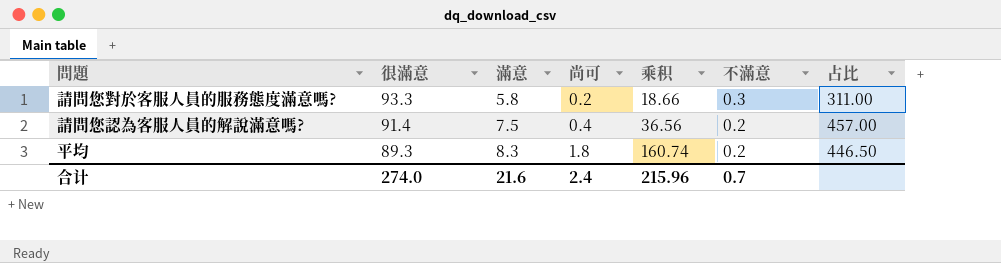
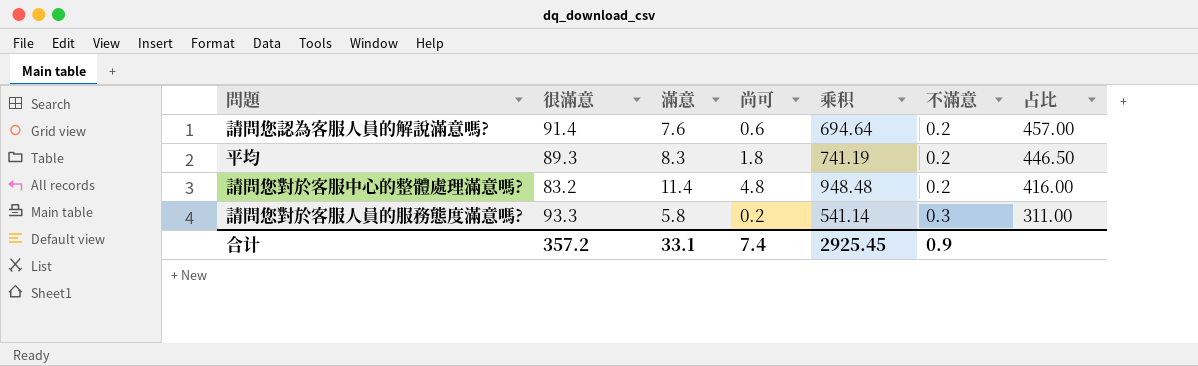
row order: 很滿意 descending -> 不滿意 ascending
column 乘积 | formula: [很滿意] * [尚可] -> [很滿意] * [滿意]
請問您認為客服人員的解說滿意嗎? | 滿意: 7.5 -> 7.6
請問您認為客服人員的解說滿意嗎? | 尚可: 0.4 -> 0.6
row 請問您對於客服中心的整體處理滿意嗎?: none -> 83.2 | 11.4 | 4.8 | 948.48 | 0.2 | 416.00
合计 | 很滿意: 274.0 -> 357.2
合计 | 滿意: 21.6 -> 33.1
合计 | 尚可: 2.4 -> 7.4
合计 | 乘积: 215.96 -> 2925.45
合计 | 不滿意: 0.7 -> 0.9

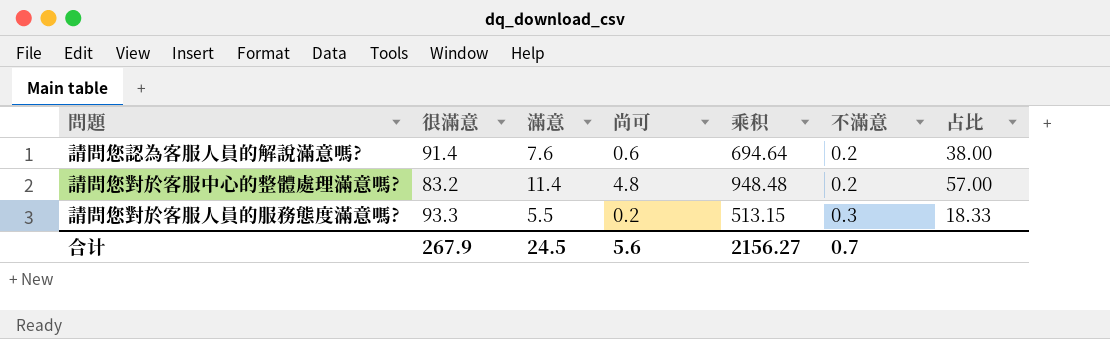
column 占比 | formula: [很滿意] / [不滿意] -> [滿意] / [不滿意]
row 平均: 89.3 | 8.3 | 1.8 | 741.19 | 0.2 | 446.50 -> none
請問您對於客服人員的服務態度滿意嗎? | 滿意: 5.8 -> 5.5
請問您對於客服人員的服務態度滿意嗎? | 乘积: 541.14 -> 513.15
合计 | 很滿意: 357.2 -> 267.9
合计 | 滿意: 33.1 -> 24.5
合计 | 尚可: 7.4 -> 5.6
合计 | 乘积: 2925.45 -> 2156.27
合计 | 不滿意: 0.9 -> 0.7

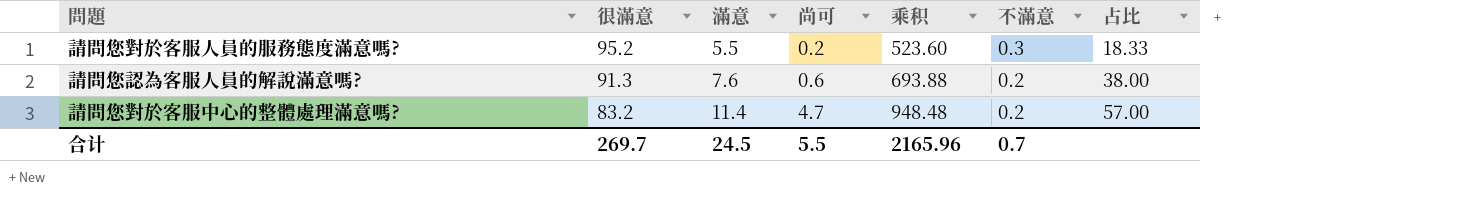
row order: 不滿意 ascending -> 很滿意 descending
請問您對於客服人員的服務態度滿意嗎? | 很滿意: 93.3 -> 95.2
請問您對於客服人員的服務態度滿意嗎? | 乘积: 513.15 -> 523.60
請問您認為客服人員的解說滿意嗎? | 很滿意: 91.4 -> 91.3
請問您認為客服人員的解說滿意嗎? | 乘积: 694.64 -> 693.88
請問您對於客服中心的整體處理滿意嗎? | 尚可: 4.8 -> 4.7
合计 | 很滿意: 267.9 -> 269.7
合计 | 尚可: 5.6 -> 5.5
合计 | 乘积: 2156.27 -> 2165.96

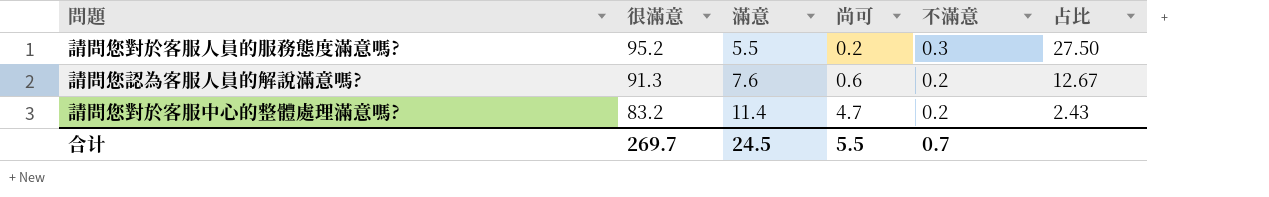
column 乘积 | formula: [很滿意] * [滿意] -> none
column 占比 | formula: [滿意] / [不滿意] -> [滿意] / [尚可]

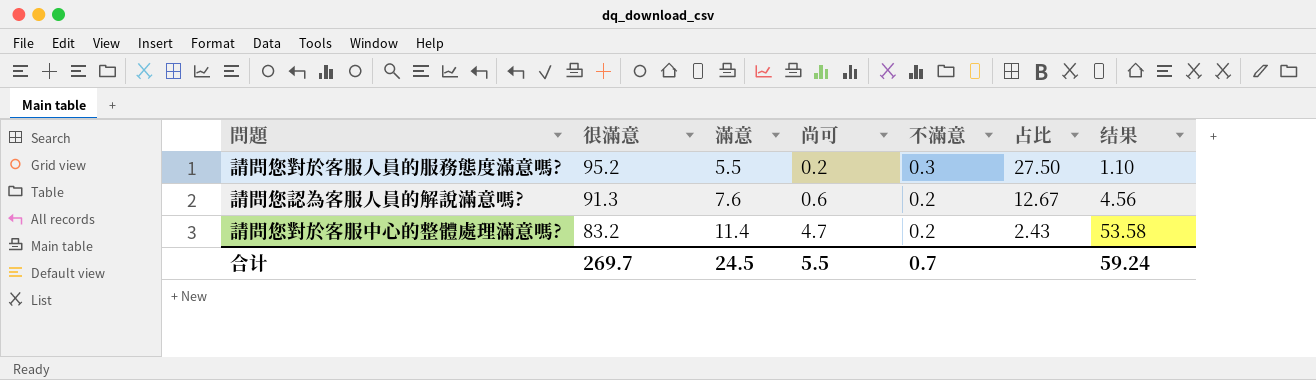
column 结果 | formula: none -> [滿意] * [尚可]

